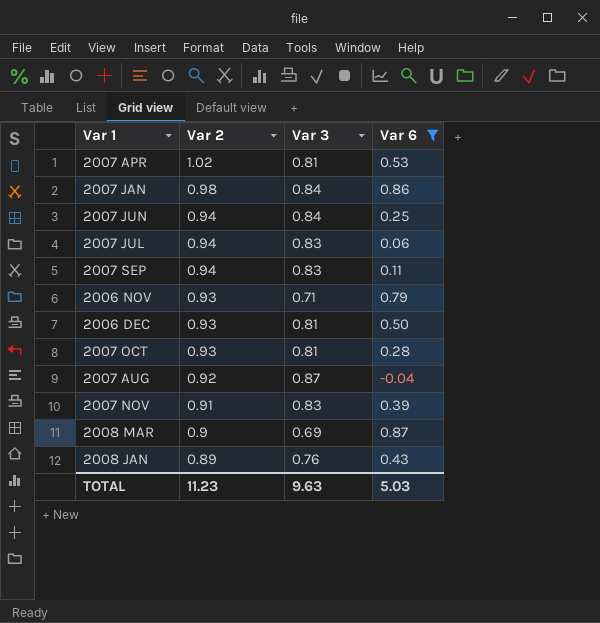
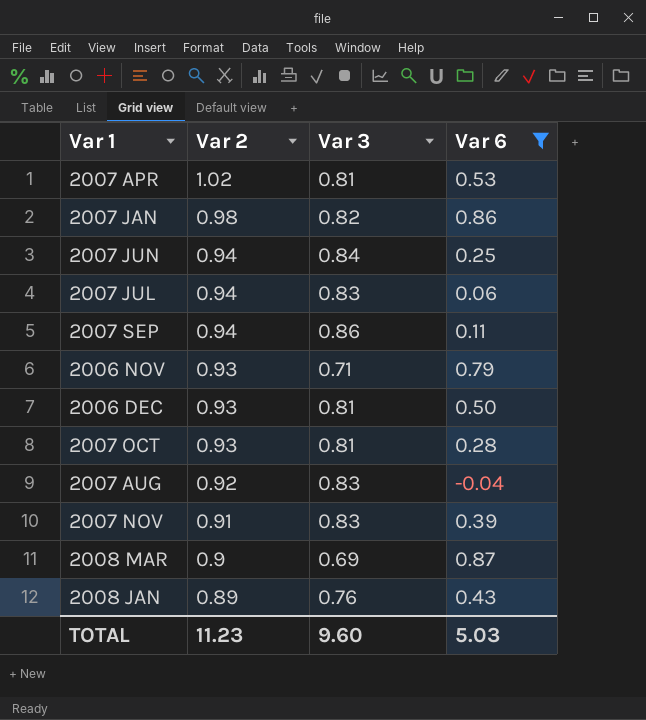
2007 JAN | Var 3: 0.84 -> 0.82
2007 SEP | Var 3: 0.83 -> 0.86
2007 AUG | Var 3: 0.87 -> 0.83
TOTAL | Var 3: 9.63 -> 9.60

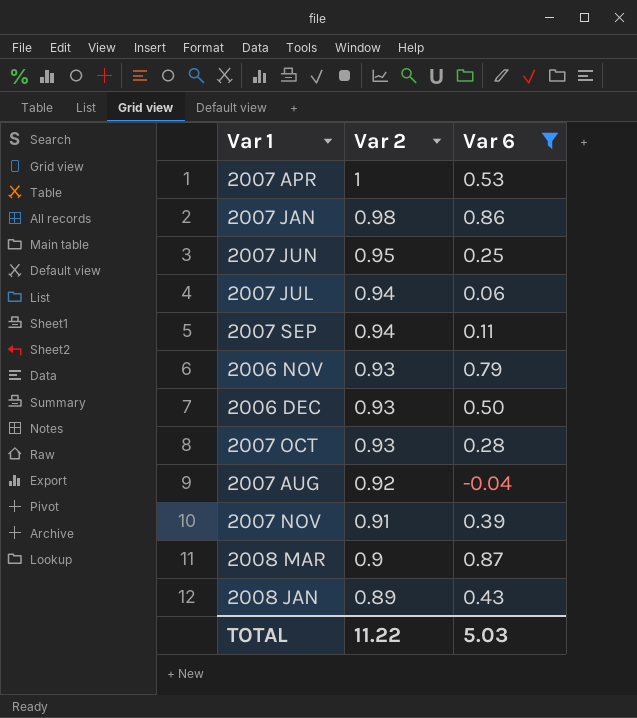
column Var 3 | position: 3 -> none
2007 APR | Var 2: 1.02 -> 1
2007 JUN | Var 2: 0.94 -> 0.95
TOTAL | Var 2: 11.23 -> 11.22

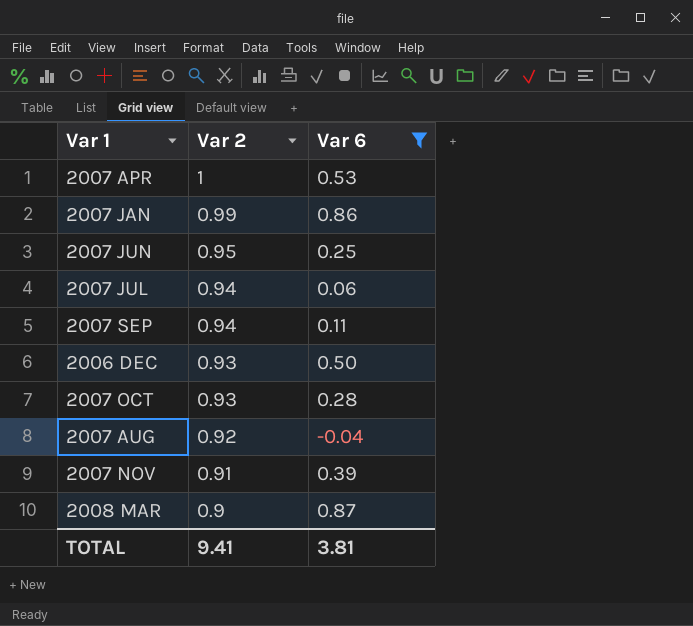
row 2006 NOV: 0.93 | 0.79 -> none
row 2008 JAN: 0.89 | 0.43 -> none
2007 JAN | Var 2: 0.98 -> 0.99
TOTAL | Var 2: 11.22 -> 9.41
TOTAL | Var 6: 5.03 -> 3.81

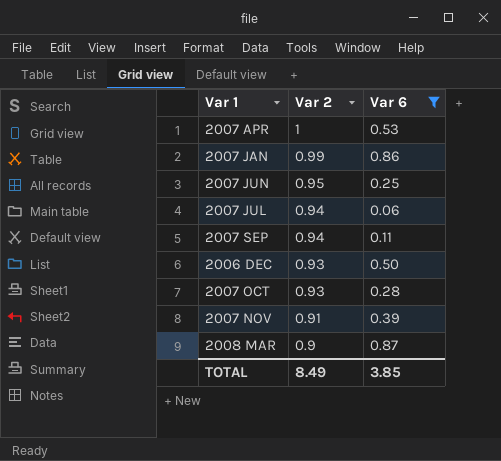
row 2007 AUG: 0.92 | -0.04 -> none
TOTAL | Var 2: 9.41 -> 8.49
TOTAL | Var 6: 3.81 -> 3.85

